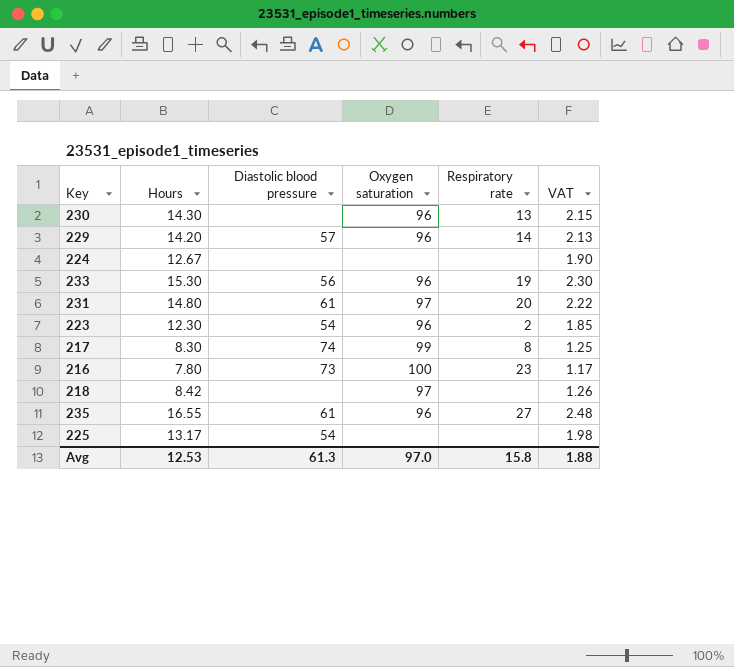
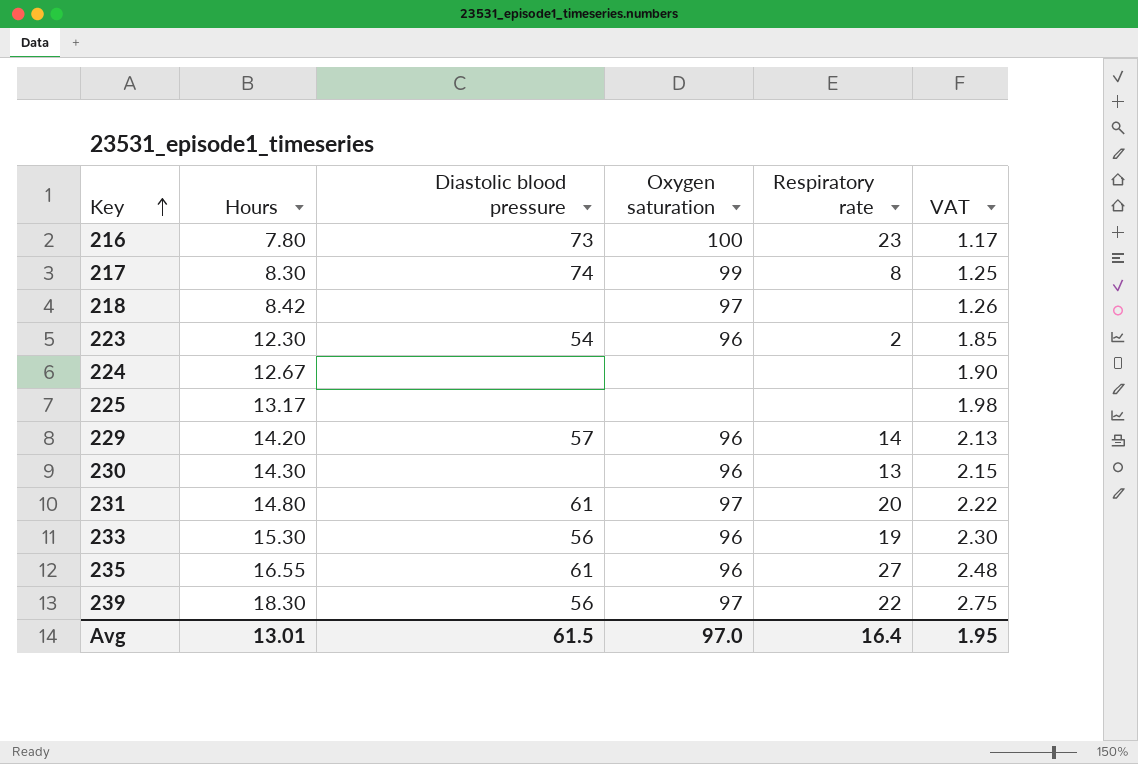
row order: none -> Key ascending
225 | Diastolic blood pressure: 54 -> none
row 239: none -> 18.30 | 56 | 97 | 22 | 2.75
Avg | Hours: 12.53 -> 13.01
Avg | Diastolic blood pressure: 61.3 -> 61.5
Avg | Respiratory rate: 15.8 -> 16.4
Avg | VAT: 1.88 -> 1.95

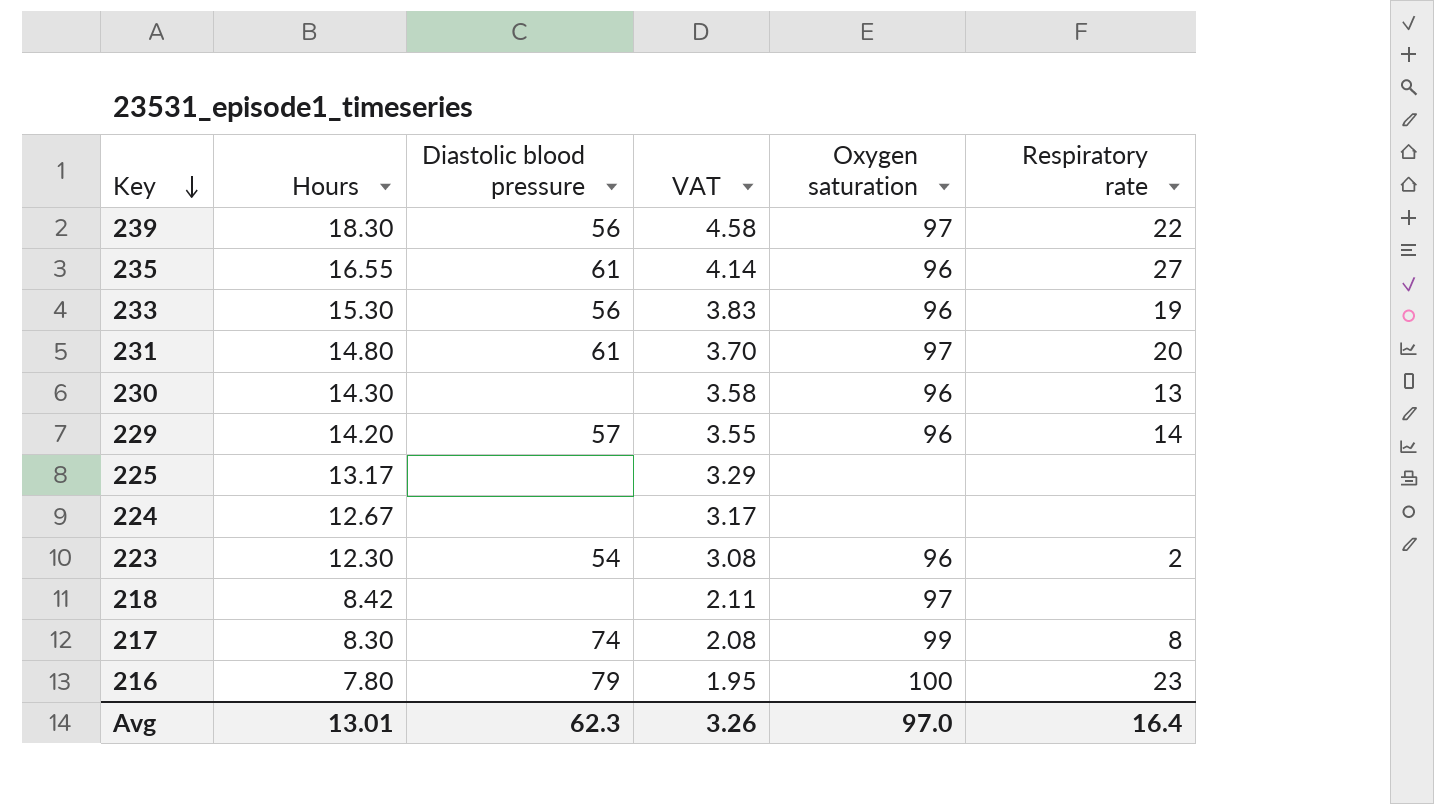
row order: Key ascending -> Key descending
column VAT | formula: [Hours] * 0.15 -> [Hours] * 0.25
column VAT | position: 6 -> 4
216 | Diastolic blood pressure: 73 -> 79
Avg | Diastolic blood pressure: 61.5 -> 62.3
Avg | VAT: 1.95 -> 3.26

